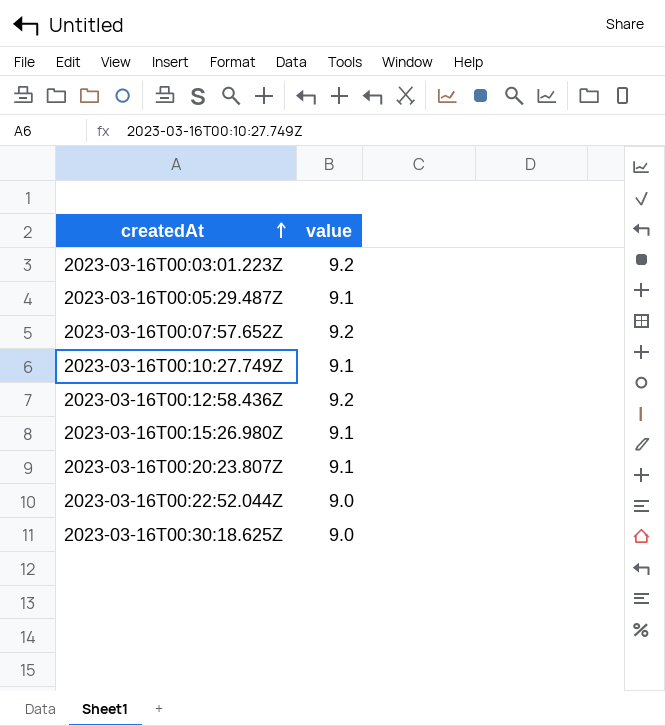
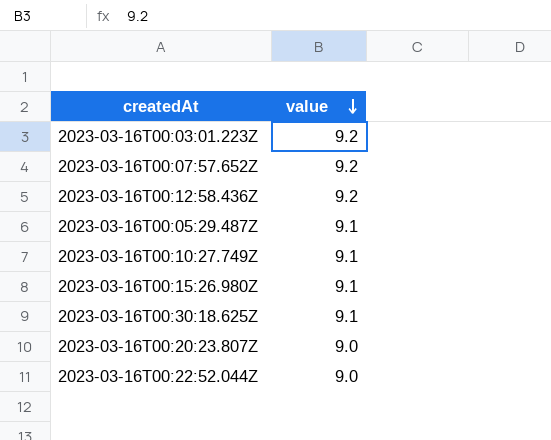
row order: createdAt ascending -> value descending
2023-03-16T00:30:18.625Z | value: 9.0 -> 9.1
2023-03-16T00:20:23.807Z | value: 9.1 -> 9.0

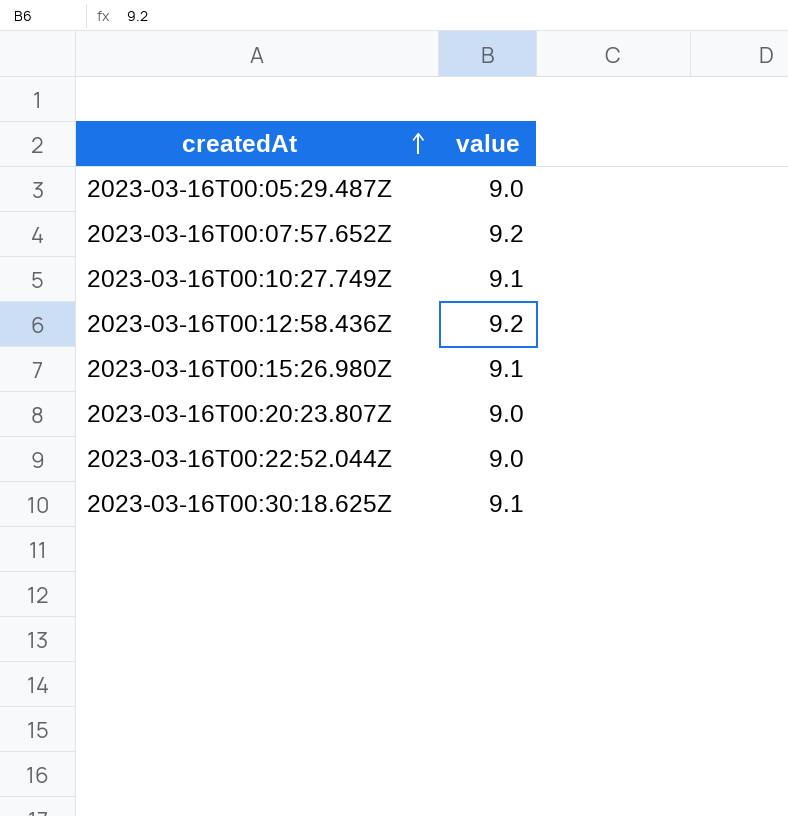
row order: value descending -> createdAt ascending
row 2023-03-16T00:03:01.223Z: 9.2 -> none
2023-03-16T00:05:29.487Z | value: 9.1 -> 9.0

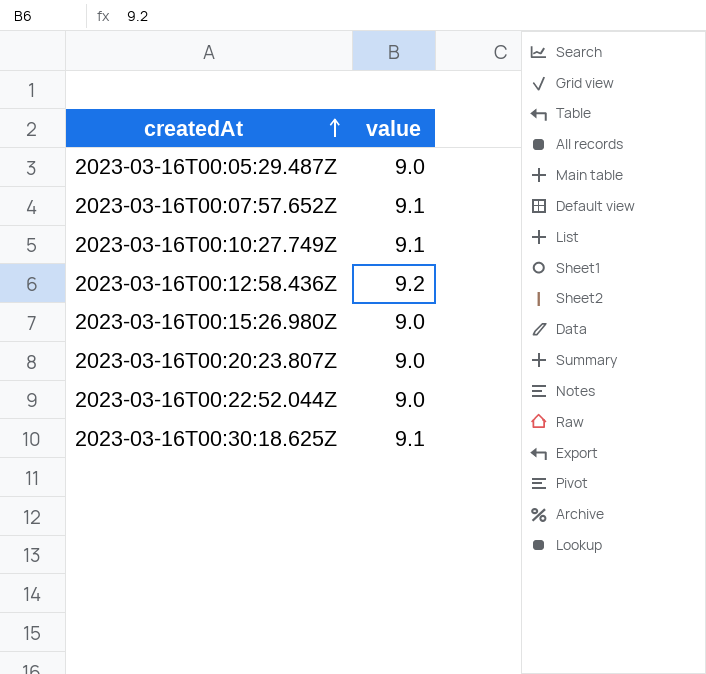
2023-03-16T00:07:57.652Z | value: 9.2 -> 9.1
2023-03-16T00:15:26.980Z | value: 9.1 -> 9.0

